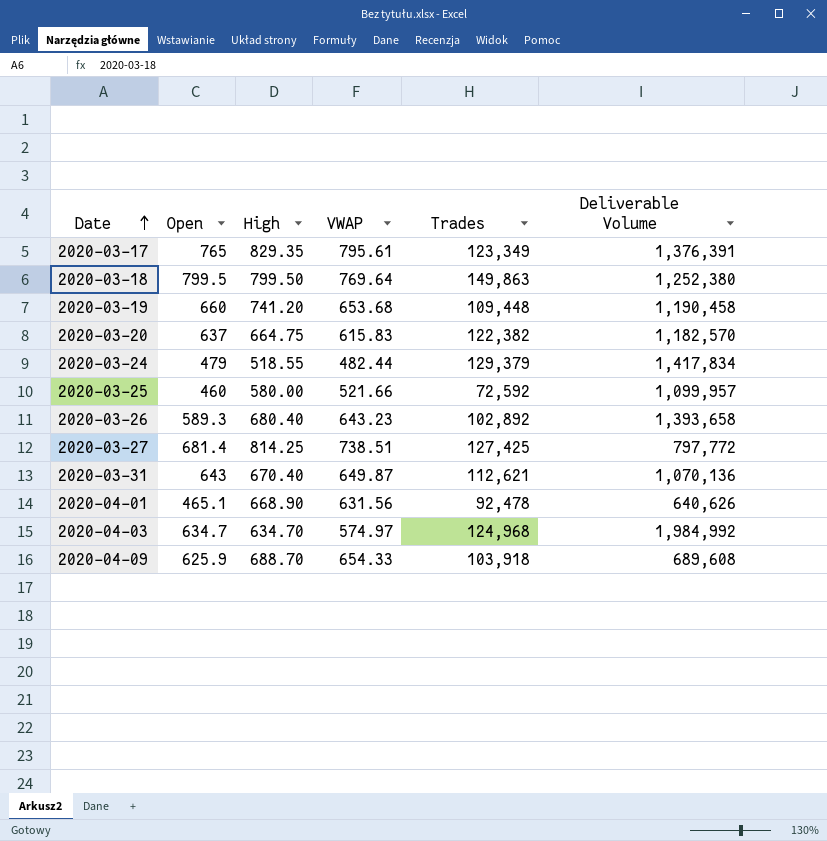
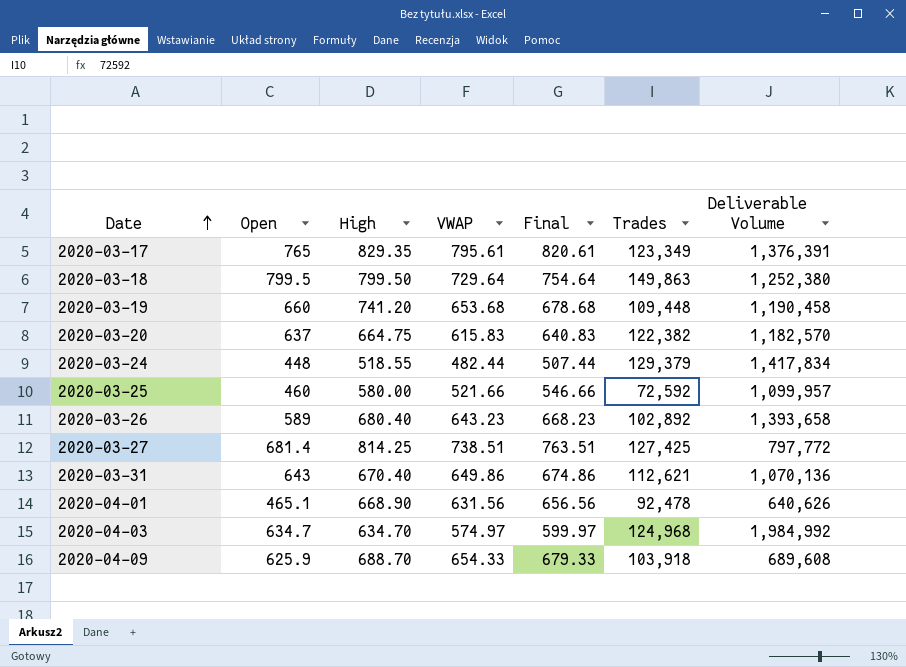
column Final | formula: none -> [VWAP] + 25
2020-03-18 | VWAP: 769.64 -> 729.64
2020-03-24 | Open: 479 -> 448
2020-03-26 | Open: 589.3 -> 589
2020-03-31 | VWAP: 649.87 -> 649.86

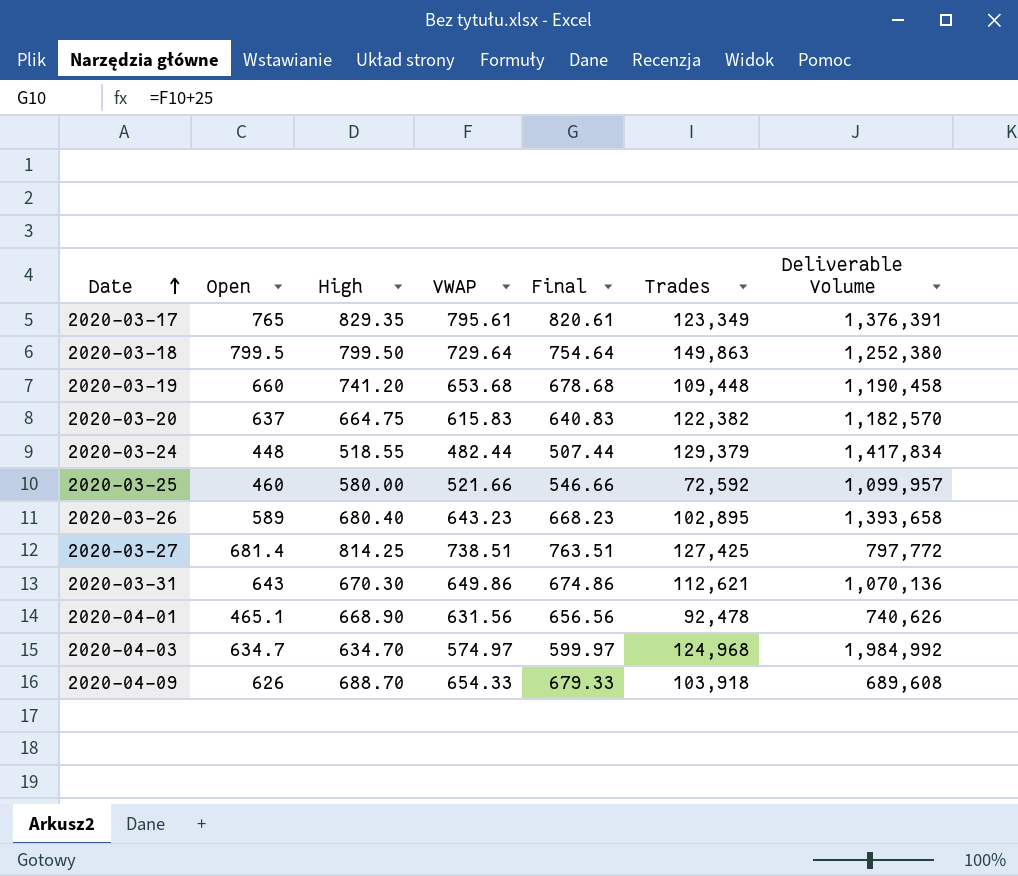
2020-03-26 | Trades: 102,892 -> 102,895
2020-03-31 | High: 670.40 -> 670.30
2020-04-01 | Deliverable Volume: 640,626 -> 740,626
2020-04-09 | Open: 625.9 -> 626

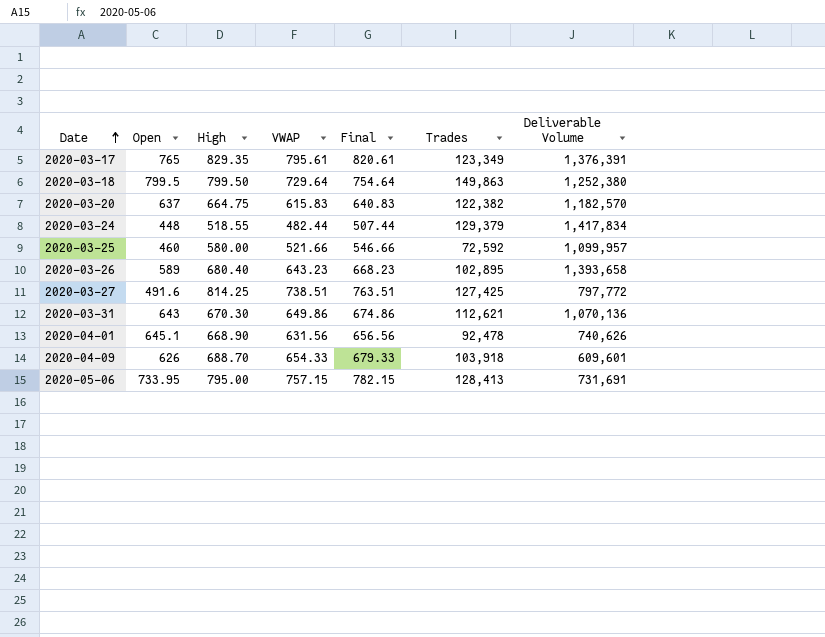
row 2020-03-19: 660 | 741.20 | 653.68 | 678.68 | 109,448 | 1,190,458 -> none
row 2020-04-03: 634.7 | 634.70 | 574.97 | 599.97 | 124,968 | 1,984,992 -> none
2020-03-27 | Open: 681.4 -> 491.6
2020-04-01 | Open: 465.1 -> 645.1
2020-04-09 | Deliverable Volume: 689,608 -> 609,601
row 2020-05-06: none -> 733.95 | 795.00 | 757.15 | 782.15 | 128,413 | 731,691

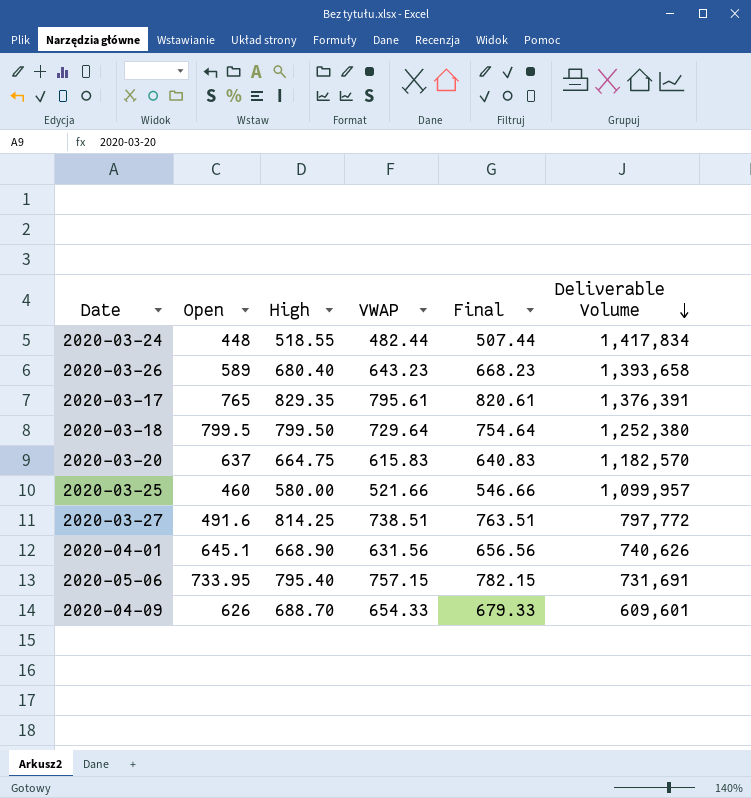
row order: Date ascending -> Deliverable Volume descending
column Trades | position: 6 -> none
row 2020-03-31: 643 | 670.30 | 649.86 | 674.86 | 112,621 | 1,070,136 -> none
2020-05-06 | High: 795.00 -> 795.40

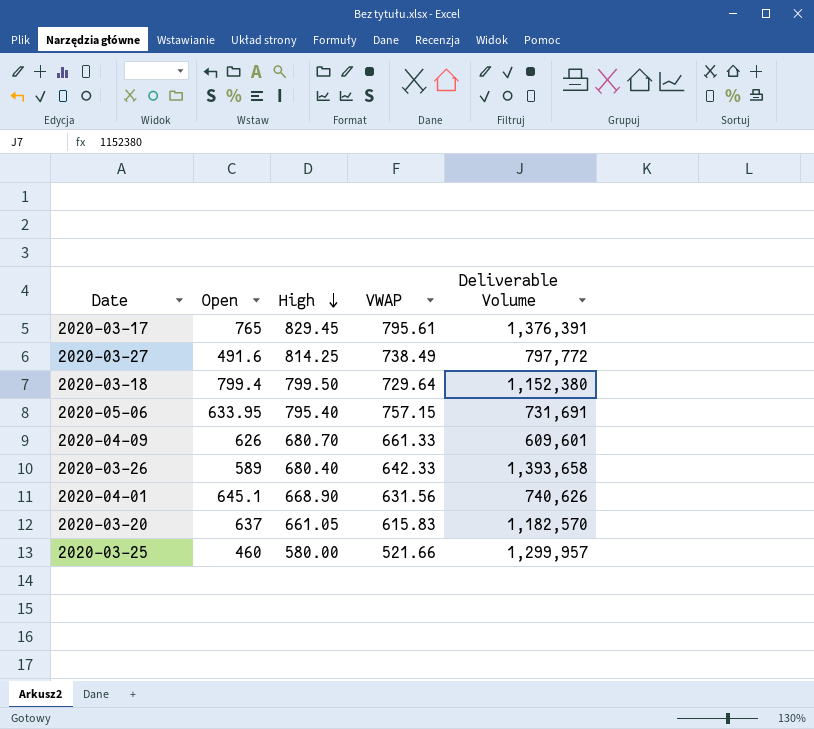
row order: Deliverable Volume descending -> High descending
column Final | formula: [VWAP] + 25 -> none
row 2020-03-24: 448 | 518.55 | 482.44 | 507.44 | 1,417,834 -> none
2020-03-17 | High: 829.35 -> 829.45
2020-03-27 | VWAP: 738.51 -> 738.49
2020-03-18 | Open: 799.5 -> 799.4
2020-03-18 | Deliverable Volume: 1,252,380 -> 1,152,380
2020-05-06 | Open: 733.95 -> 633.95
2020-04-09 | High: 688.70 -> 680.70
2020-04-09 | VWAP: 654.33 -> 661.33
2020-03-26 | VWAP: 643.23 -> 642.33
2020-03-20 | High: 664.75 -> 661.05
2020-03-25 | Deliverable Volume: 1,099,957 -> 1,299,957

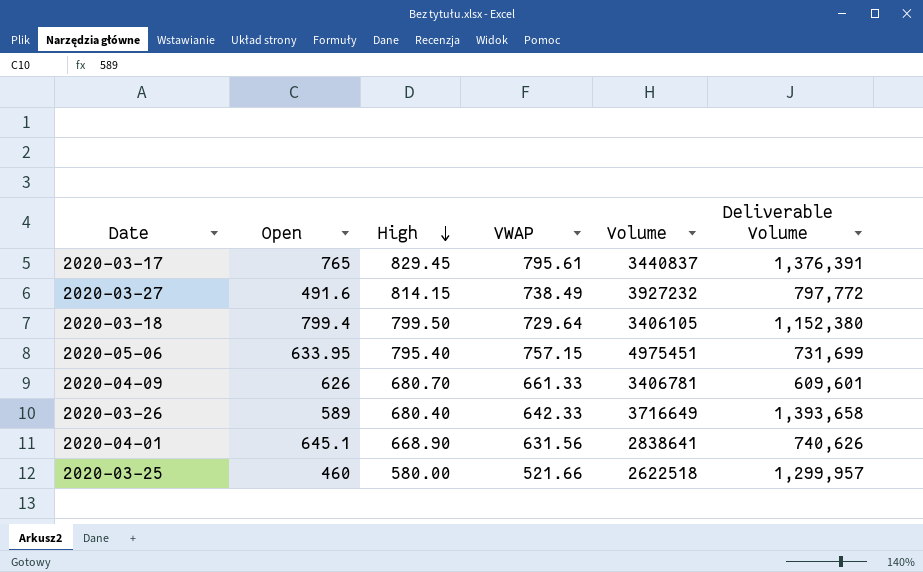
column Volume | position: none -> 5
row 2020-03-20: 637 | 661.05 | 615.83 | 1,182,570 -> none
2020-03-27 | High: 814.25 -> 814.15
2020-05-06 | Deliverable Volume: 731,691 -> 731,699

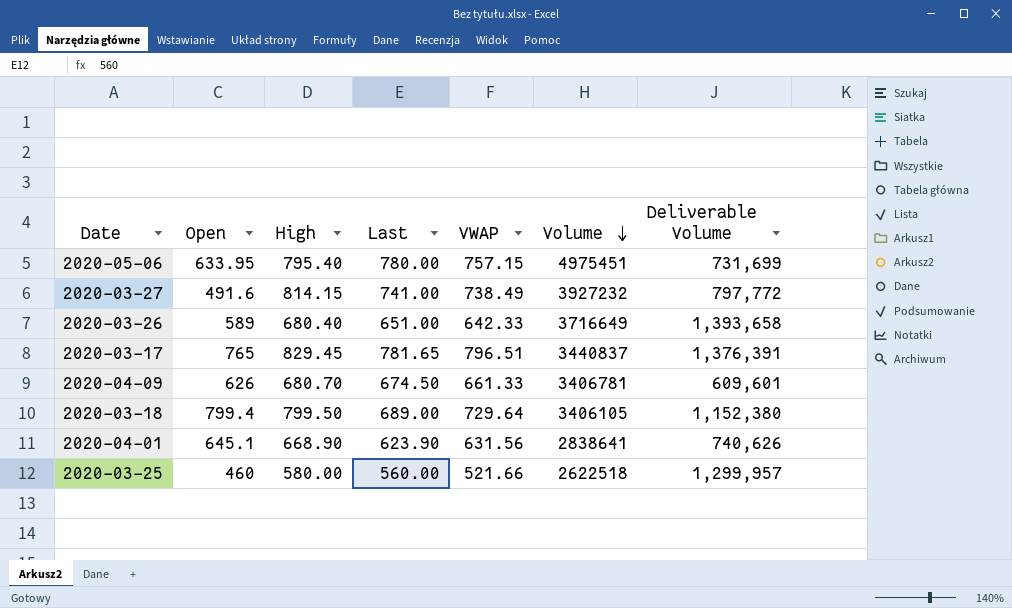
row order: High descending -> Volume descending
column Last | position: none -> 4
2020-03-17 | VWAP: 795.61 -> 796.51

